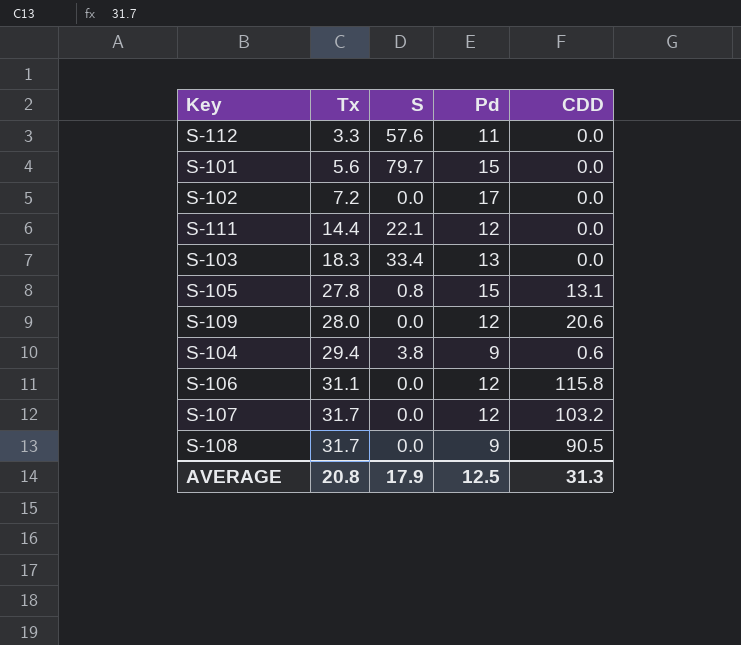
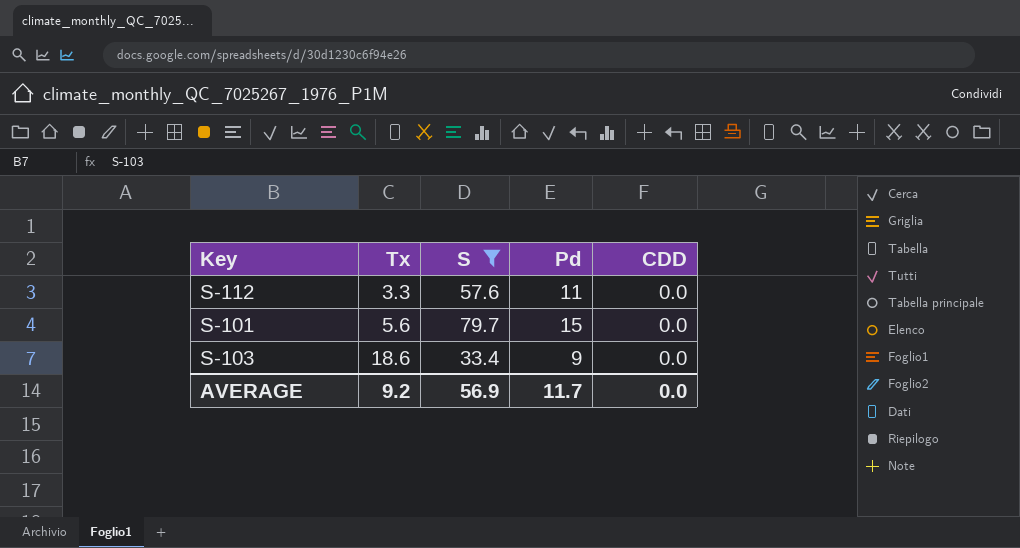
filter: none -> S >= 33.4
S-103 | Tx: 18.3 -> 18.6
S-103 | Pd: 13 -> 9
AVERAGE | Tx: 20.8 -> 9.2
AVERAGE | S: 17.9 -> 56.9
AVERAGE | Pd: 12.5 -> 11.7
AVERAGE | CDD: 31.3 -> 0.0

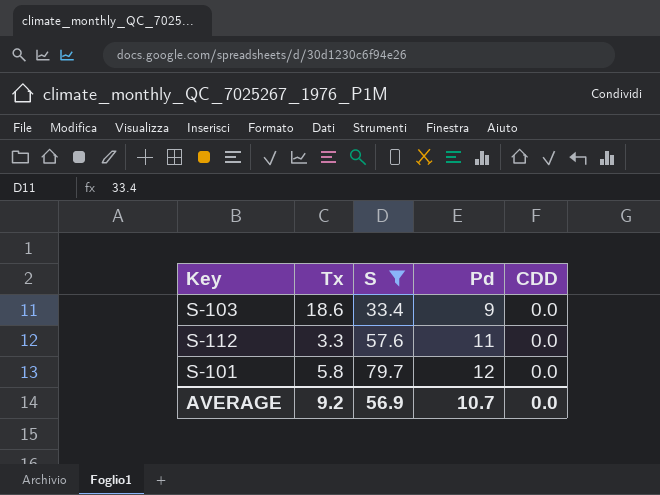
row order: Tx ascending -> S ascending
S-101 | Tx: 5.6 -> 5.8
S-101 | Pd: 15 -> 12
AVERAGE | Pd: 11.7 -> 10.7

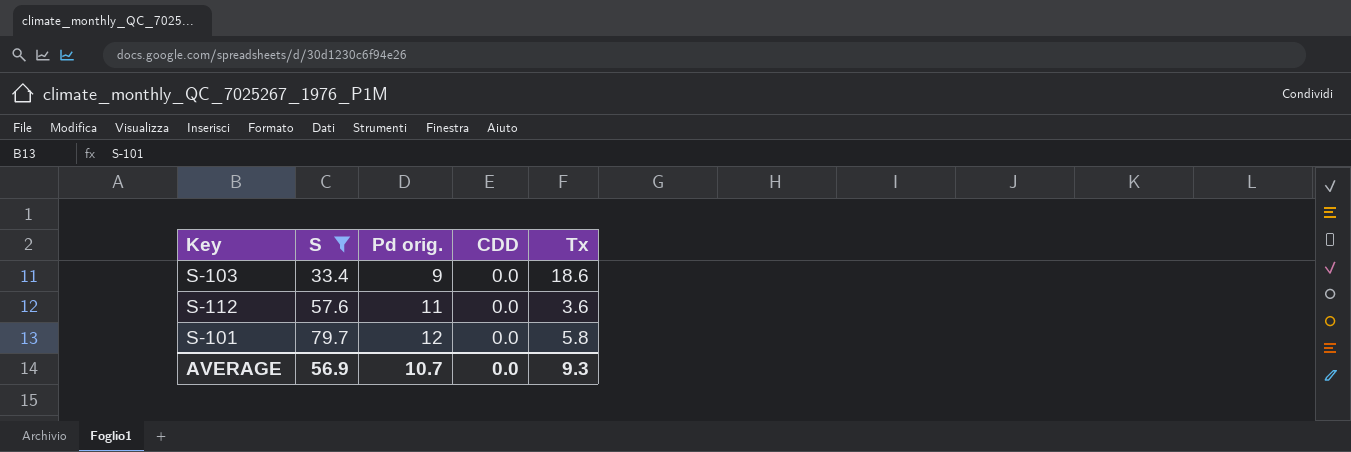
column name: Pd -> Pd orig.
column Tx | position: 2 -> 5
S-112 | Tx: 3.3 -> 3.6
AVERAGE | Tx: 9.2 -> 9.3

